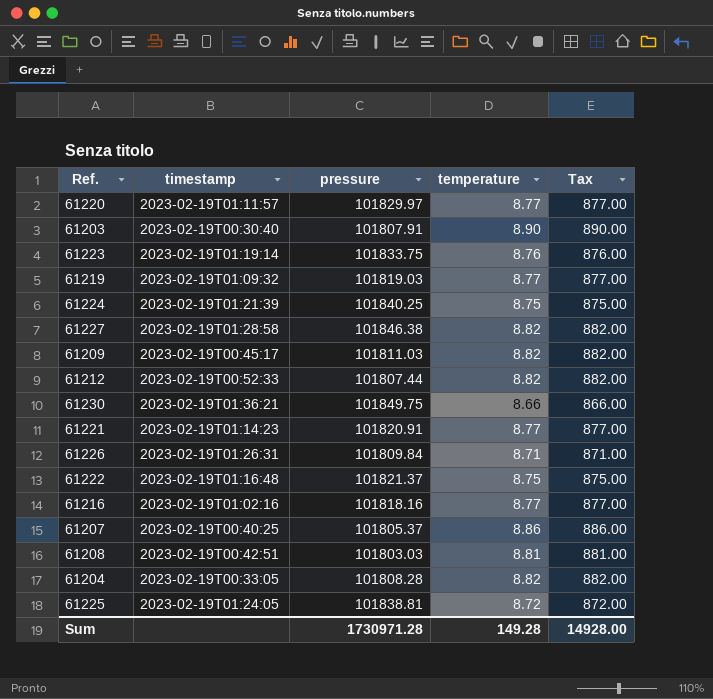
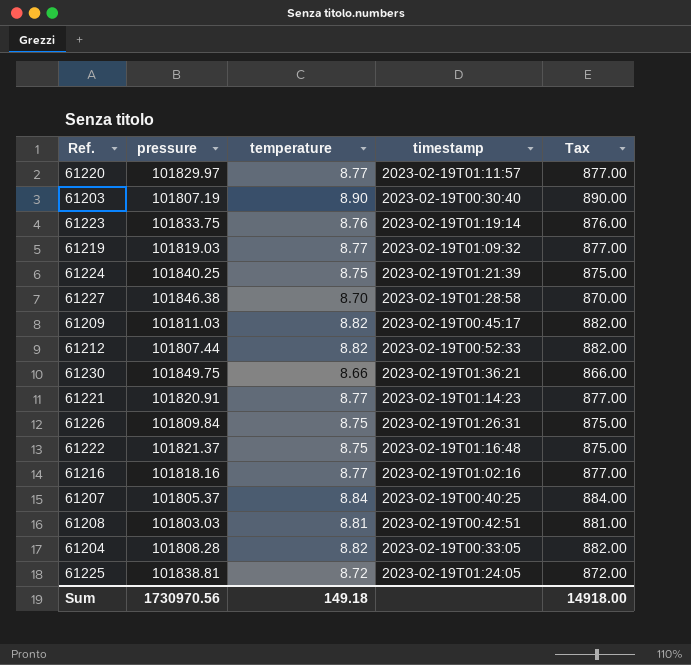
column timestamp | position: 2 -> 4
61203 | pressure: 101807.91 -> 101807.19
61227 | temperature: 8.82 -> 8.70
61227 | Tax: 882.00 -> 870.00
61226 | temperature: 8.71 -> 8.75
61226 | Tax: 871.00 -> 875.00
61207 | temperature: 8.86 -> 8.84
61207 | Tax: 886.00 -> 884.00
Sum | pressure: 1730971.28 -> 1730970.56
Sum | temperature: 149.28 -> 149.18
Sum | Tax: 14928.00 -> 14918.00

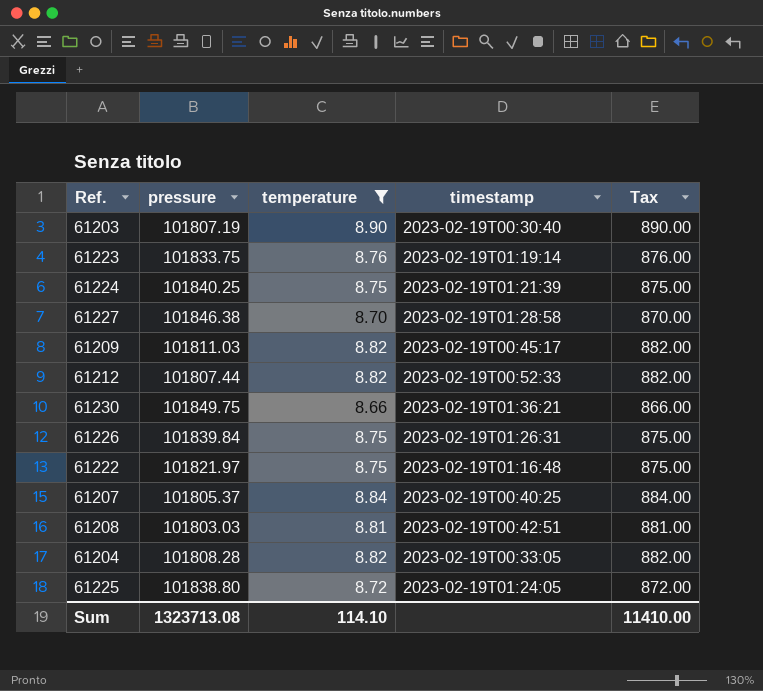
filter: none -> temperature != 8.77
61226 | pressure: 101809.84 -> 101839.84
61222 | pressure: 101821.37 -> 101821.97
61225 | pressure: 101838.81 -> 101838.80
Sum | pressure: 1730970.56 -> 1323713.08
Sum | temperature: 149.18 -> 114.10
Sum | Tax: 14918.00 -> 11410.00

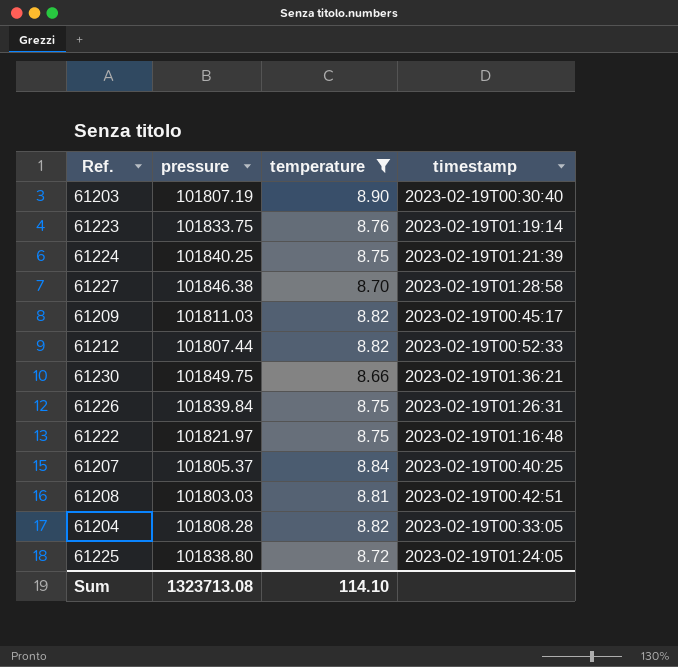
column Tax | formula: [temperature] * 100 -> none

